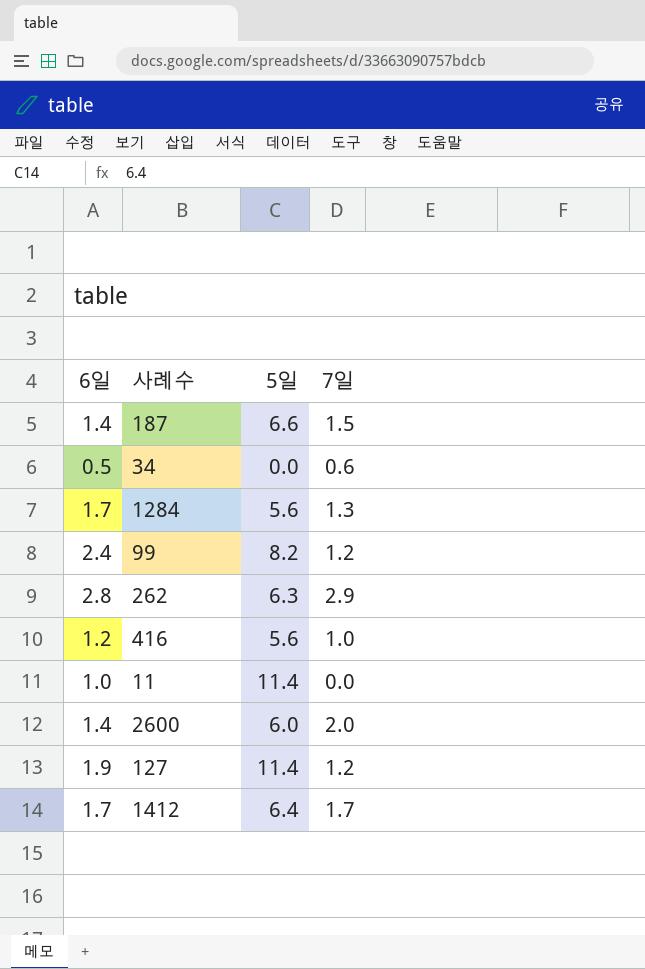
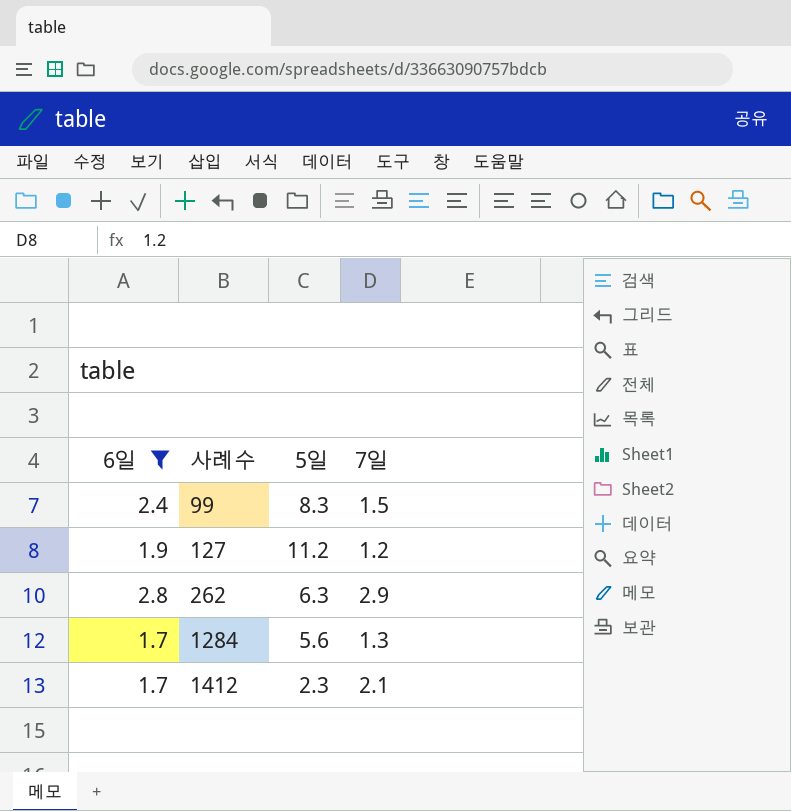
filter: none -> 6일 >= 1.7
row order: none -> 사례수 ascending
99 | 5일: 8.2 -> 8.3
99 | 7일: 1.2 -> 1.5
127 | 5일: 11.4 -> 11.2
1412 | 5일: 6.4 -> 2.3
1412 | 7일: 1.7 -> 2.1

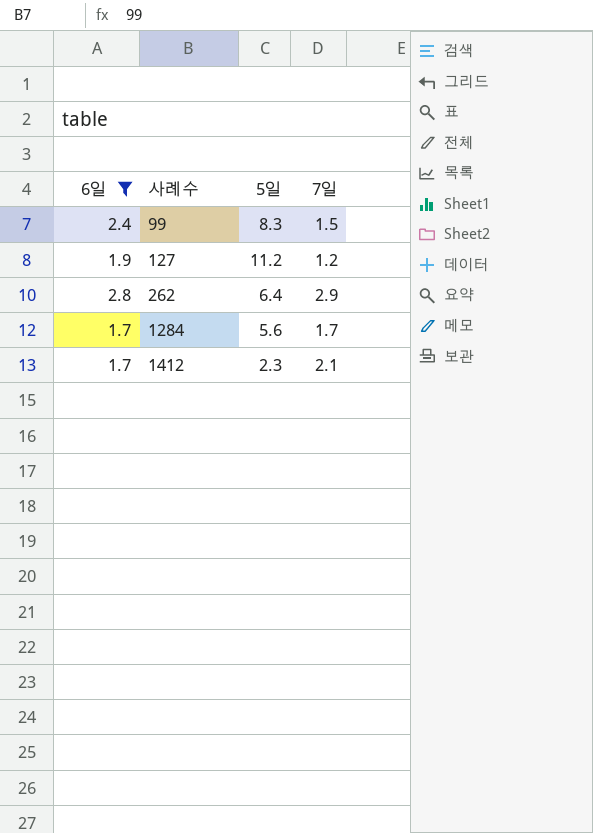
262 | 5일: 6.3 -> 6.4
1284 | 7일: 1.3 -> 1.7

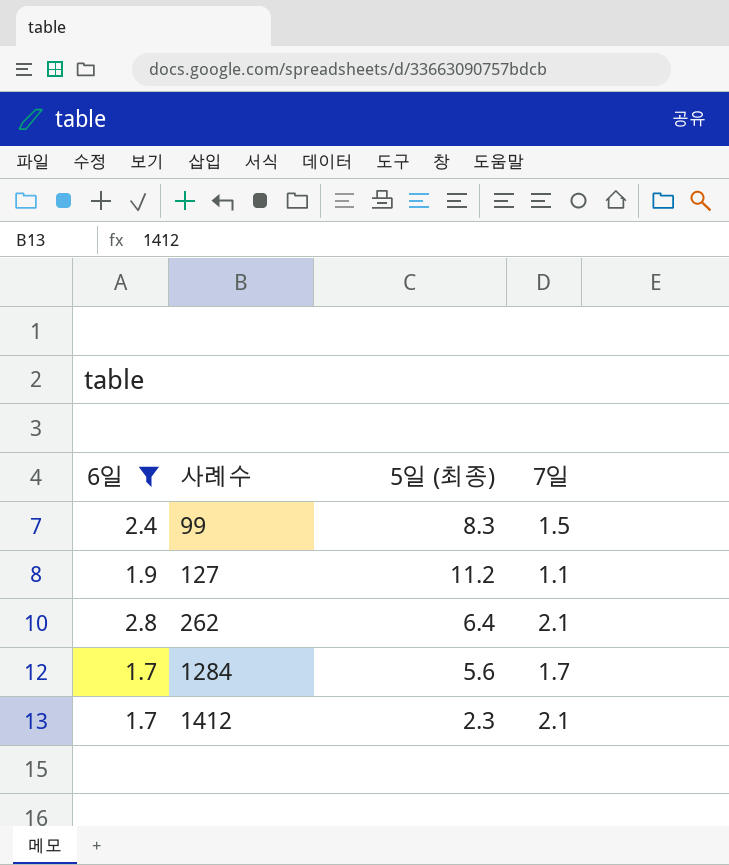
column name: 5일 -> 5일 (최종)
127 | 7일: 1.2 -> 1.1
262 | 7일: 2.9 -> 2.1

